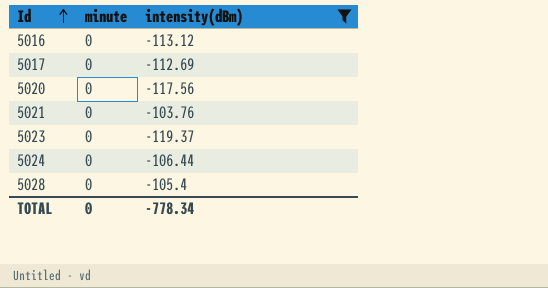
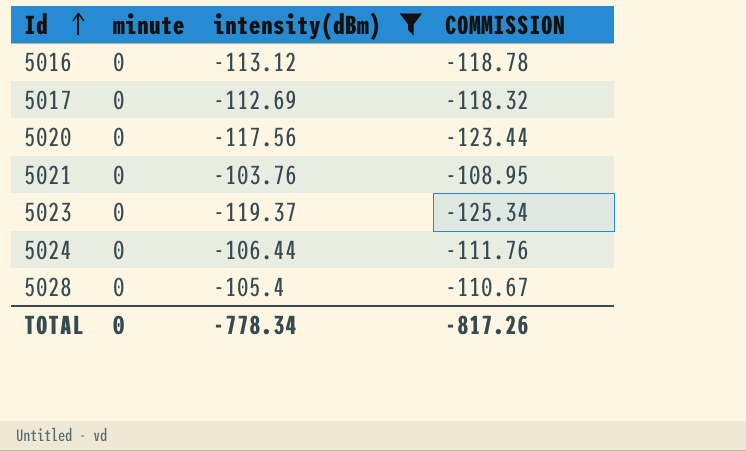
column COMMISSION | formula: none -> [intensity(dBm)] * 1.05

